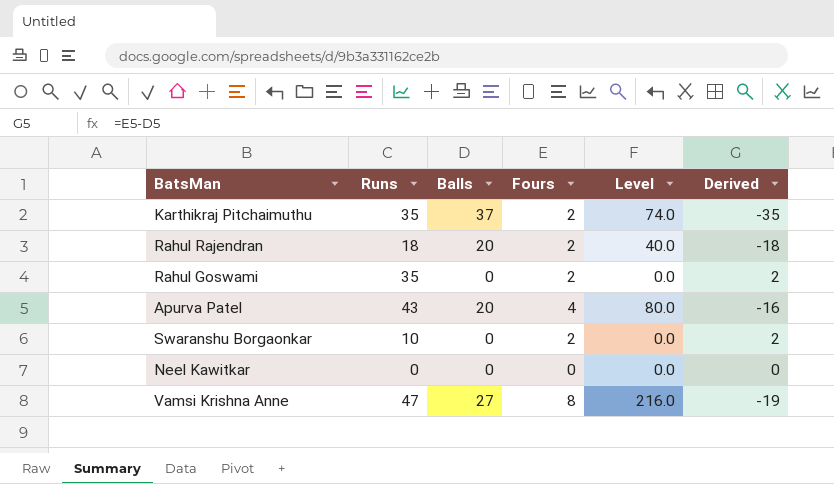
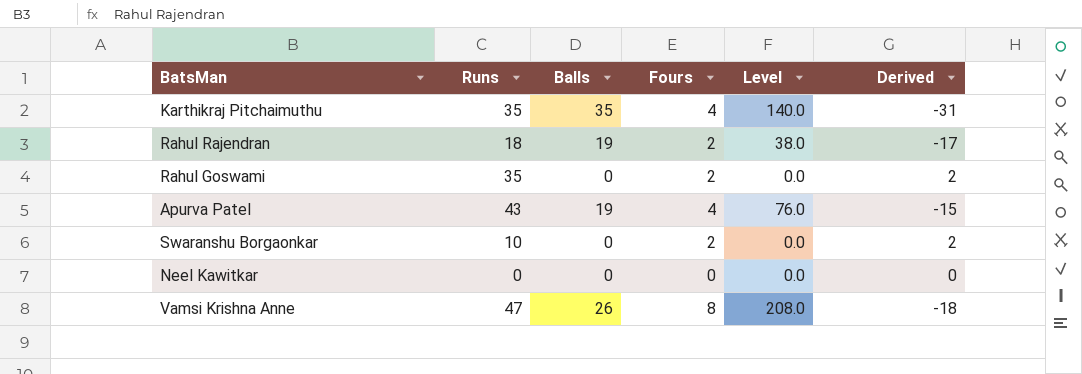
Karthikraj Pitchaimuthu | Balls: 37 -> 35
Karthikraj Pitchaimuthu | Fours: 2 -> 4
Karthikraj Pitchaimuthu | Level: 74.0 -> 140.0
Karthikraj Pitchaimuthu | Derived: -35 -> -31
Rahul Rajendran | Balls: 20 -> 19
Rahul Rajendran | Level: 40.0 -> 38.0
Rahul Rajendran | Derived: -18 -> -17
Apurva Patel | Balls: 20 -> 19
Apurva Patel | Level: 80.0 -> 76.0
Apurva Patel | Derived: -16 -> -15
Vamsi Krishna Anne | Balls: 27 -> 26
Vamsi Krishna Anne | Level: 216.0 -> 208.0
Vamsi Krishna Anne | Derived: -19 -> -18

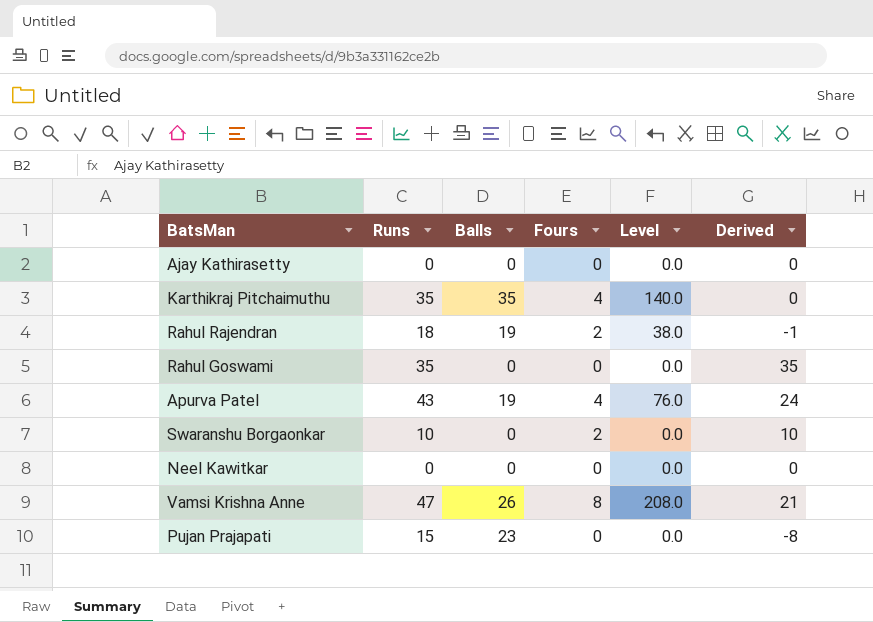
column Derived | formula: [Fours] - [Balls] -> [Runs] - [Balls]
row Ajay Kathirasetty: none -> 0 | 0 | 0 | 0.0 | 0
Rahul Goswami | Fours: 2 -> 0
row Pujan Prajapati: none -> 15 | 23 | 0 | 0.0 | -8

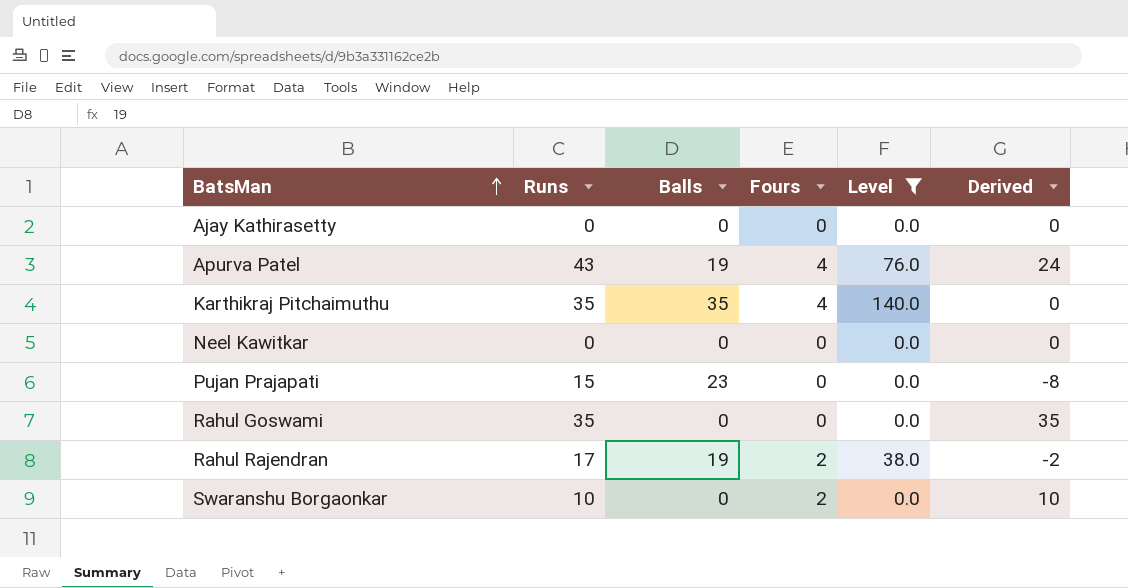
filter: none -> Level != 208.0
row order: none -> BatsMan ascending
Rahul Rajendran | Runs: 18 -> 17
Rahul Rajendran | Derived: -1 -> -2

